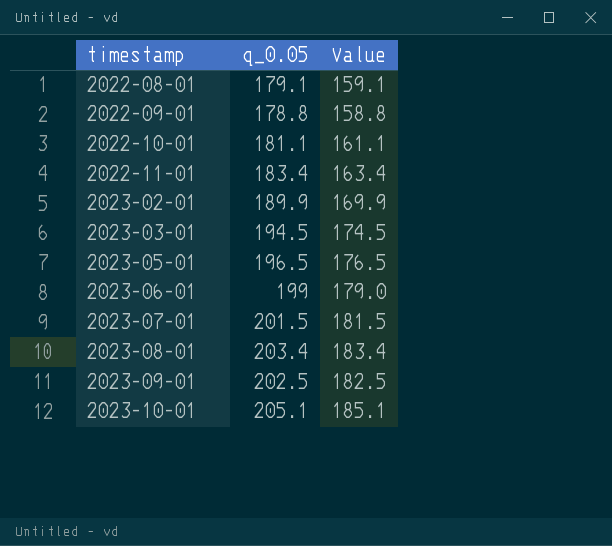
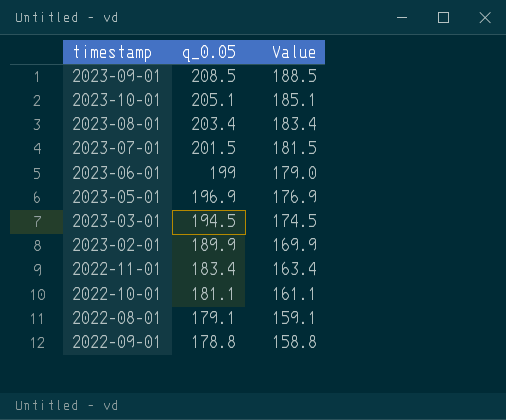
row order: timestamp ascending -> q_0.05 descending
2023-09-01 | q_0.05: 202.5 -> 208.5
2023-09-01 | Value: 182.5 -> 188.5
2023-05-01 | q_0.05: 196.5 -> 196.9
2023-05-01 | Value: 176.5 -> 176.9

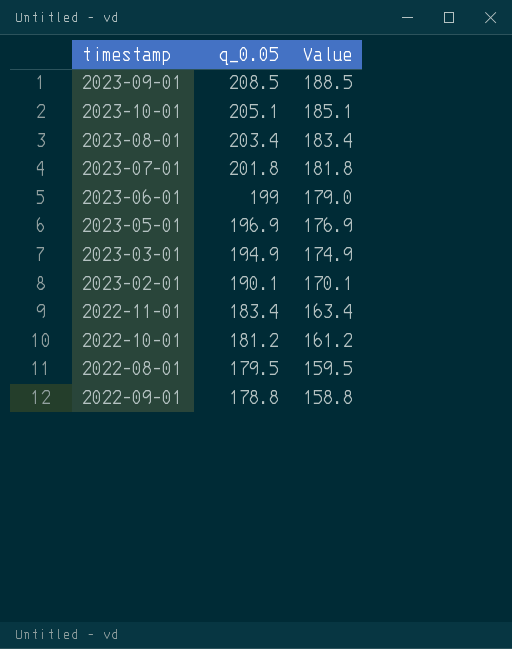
2023-07-01 | q_0.05: 201.5 -> 201.8
2023-07-01 | Value: 181.5 -> 181.8
2023-03-01 | q_0.05: 194.5 -> 194.9
2023-03-01 | Value: 174.5 -> 174.9
2023-02-01 | q_0.05: 189.9 -> 190.1
2023-02-01 | Value: 169.9 -> 170.1
2022-10-01 | q_0.05: 181.1 -> 181.2
2022-10-01 | Value: 161.1 -> 161.2
2022-08-01 | q_0.05: 179.1 -> 179.5
2022-08-01 | Value: 159.1 -> 159.5

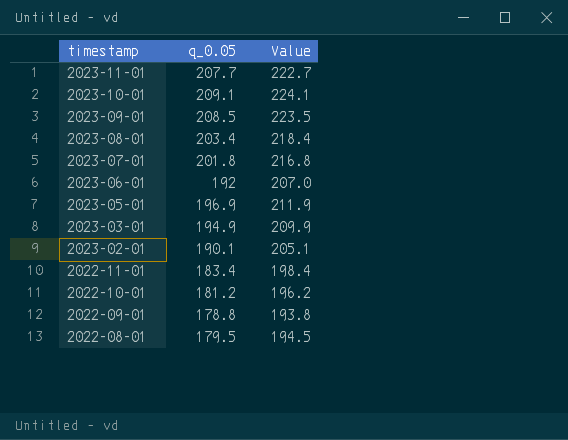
row order: q_0.05 descending -> timestamp descending
column Value | formula: [q_0.05] - 20 -> [q_0.05] + 15
row 2023-11-01: none -> 207.7 | 222.7
2023-10-01 | q_0.05: 205.1 -> 209.1
2023-06-01 | q_0.05: 199 -> 192

